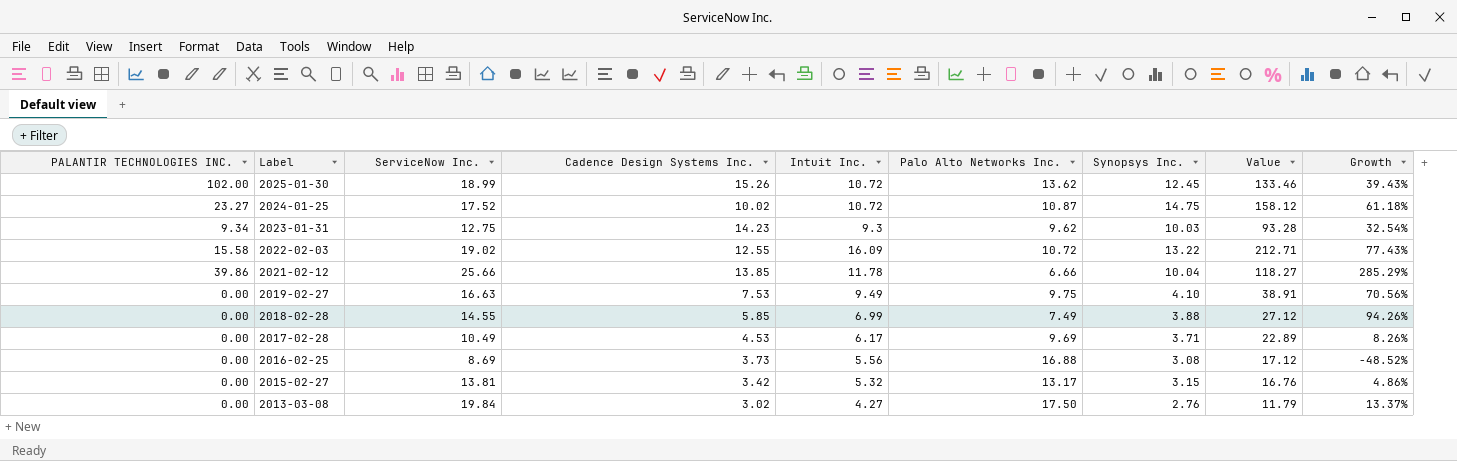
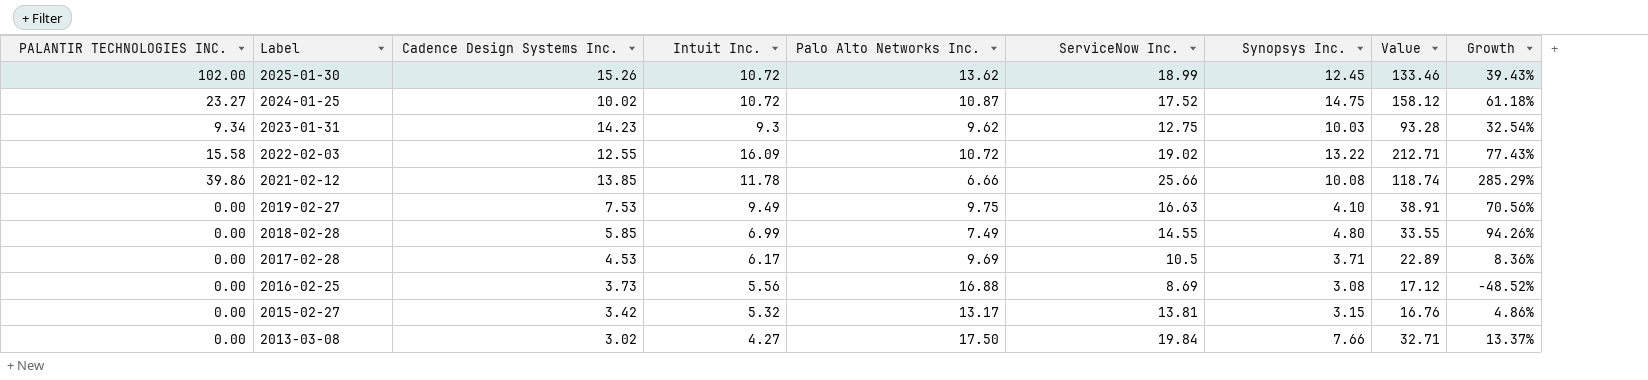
column ServiceNow Inc. | position: 3 -> 6
2021-02-12 | Synopsys Inc.: 10.04 -> 10.08
2021-02-12 | Value: 118.27 -> 118.74
2018-02-28 | Synopsys Inc.: 3.88 -> 4.80
2018-02-28 | Value: 27.12 -> 33.55
2017-02-28 | ServiceNow Inc.: 10.49 -> 10.5
2017-02-28 | Growth: 8.26% -> 8.36%
2013-03-08 | Synopsys Inc.: 2.76 -> 7.66
2013-03-08 | Value: 11.79 -> 32.71

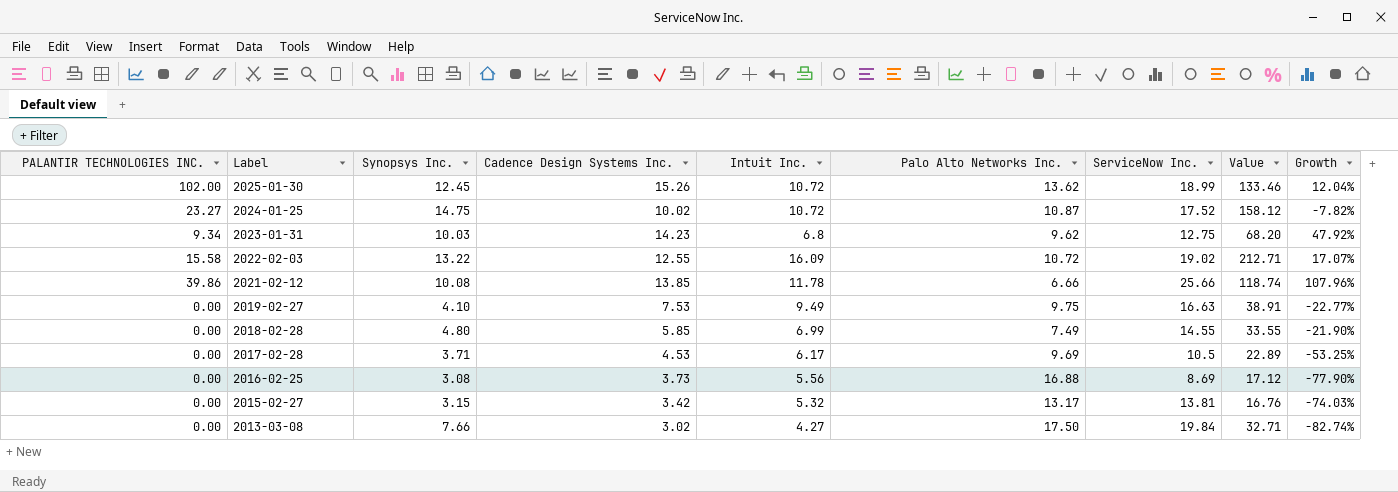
column Synopsys Inc. | position: 7 -> 3
column Growth | formula: ([ServiceNow Inc.] - [Palo Alto Networks Inc.]) / [Palo Alto Networks Inc.] -> ([Cadence Design Systems Inc.] - [Palo Alto Networks Inc.]) / [Palo Alto Networks Inc.]
2023-01-31 | Intuit Inc.: 9.3 -> 6.8
2023-01-31 | Value: 93.28 -> 68.20

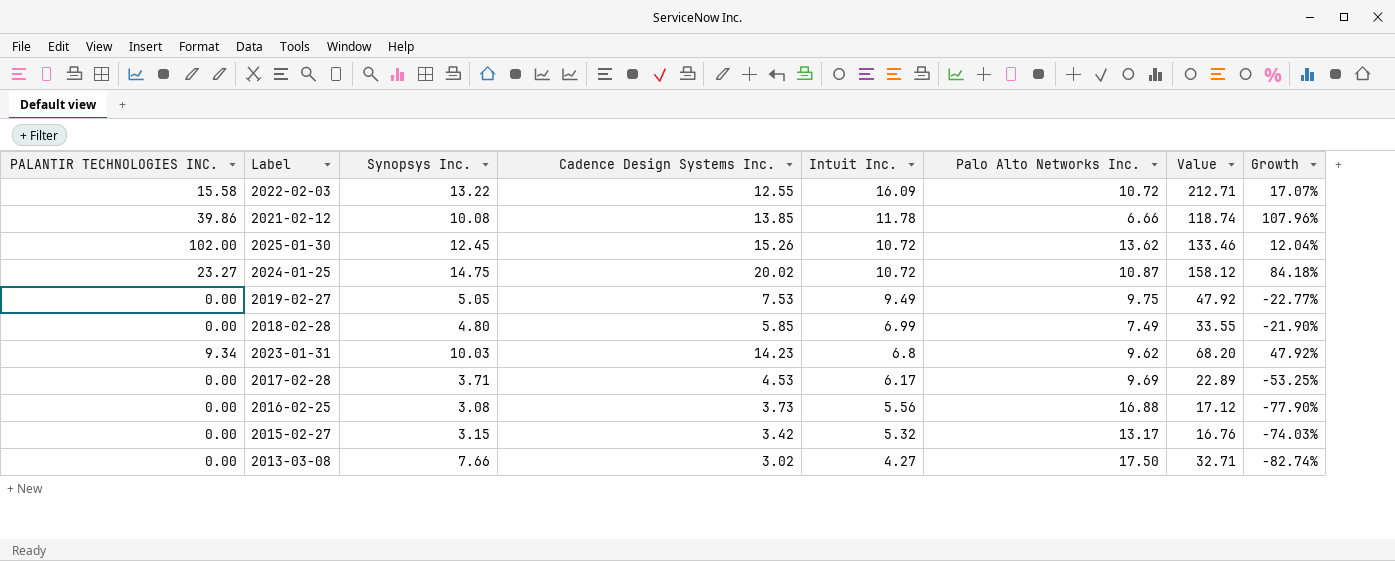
row order: Label descending -> Intuit Inc. descending
column ServiceNow Inc. | position: 7 -> none
2024-01-25 | Cadence Design Systems Inc.: 10.02 -> 20.02
2024-01-25 | Growth: -7.82% -> 84.18%
2019-02-27 | Synopsys Inc.: 4.10 -> 5.05
2019-02-27 | Value: 38.91 -> 47.92

